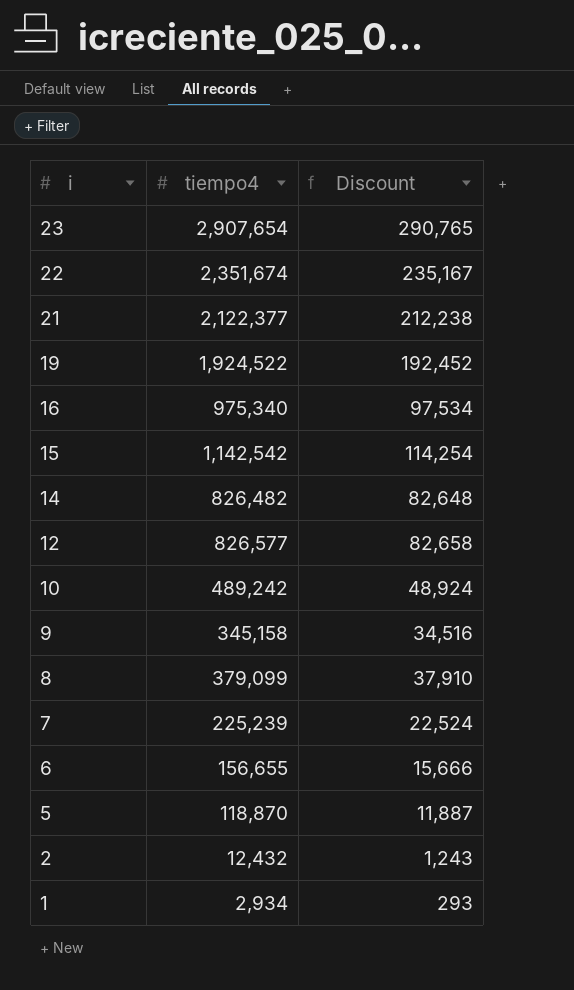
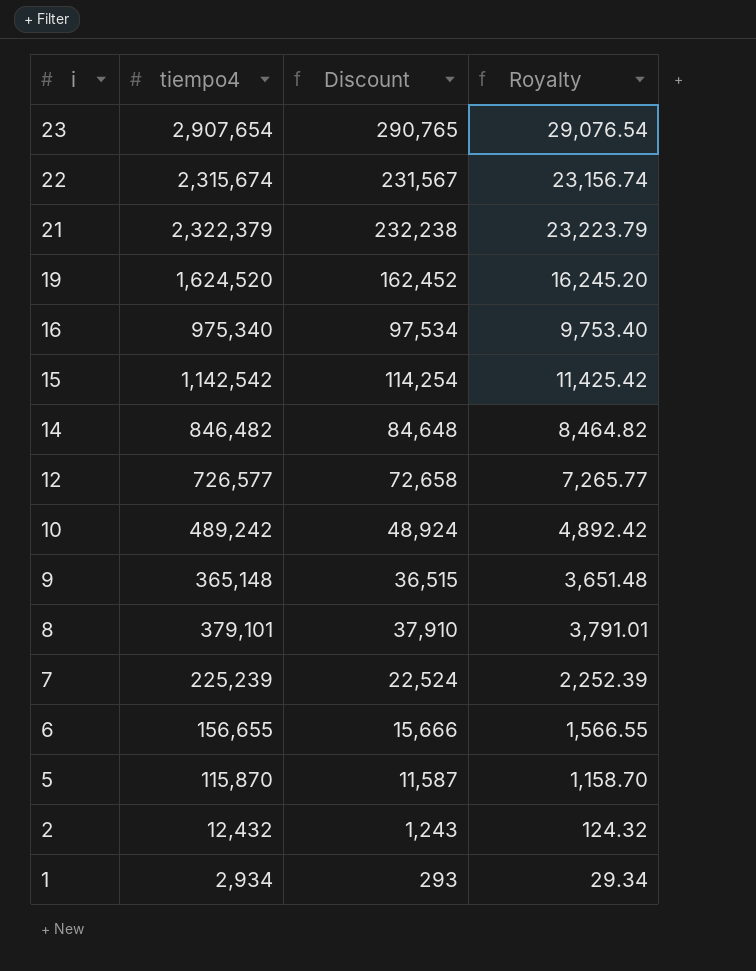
column Royalty | formula: none -> [tiempo4] * 0.01
22 | tiempo4: 2,351,674 -> 2,315,674
22 | Discount: 235,167 -> 231,567
21 | tiempo4: 2,122,377 -> 2,322,379
21 | Discount: 212,238 -> 232,238
19 | tiempo4: 1,924,522 -> 1,624,520
19 | Discount: 192,452 -> 162,452
14 | tiempo4: 826,482 -> 846,482
14 | Discount: 82,648 -> 84,648
12 | tiempo4: 826,577 -> 726,577
12 | Discount: 82,658 -> 72,658
9 | tiempo4: 345,158 -> 365,148
9 | Discount: 34,516 -> 36,515
8 | tiempo4: 379,099 -> 379,101
5 | tiempo4: 118,870 -> 115,870
5 | Discount: 11,887 -> 11,587

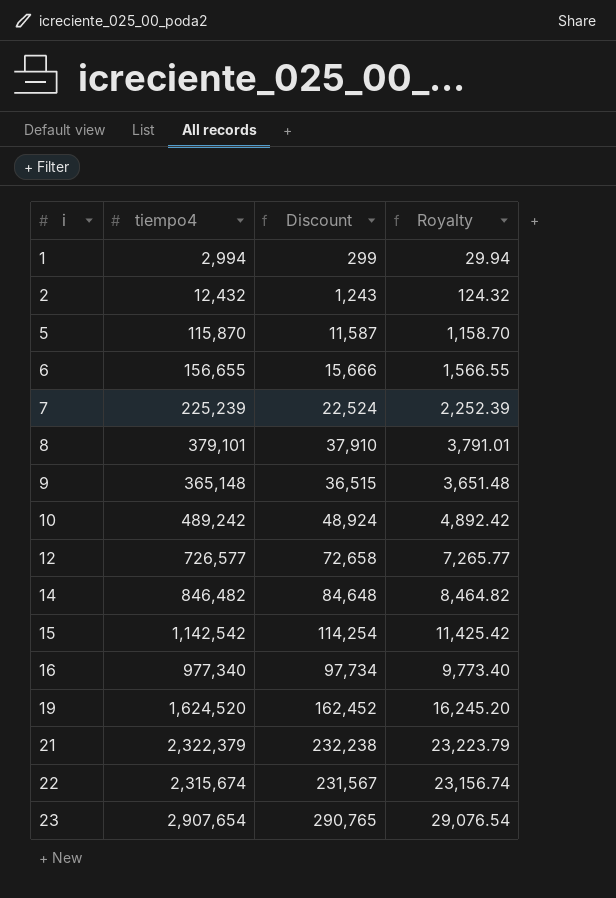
row order: i descending -> i ascending
1 | tiempo4: 2,934 -> 2,994
1 | Discount: 293 -> 299
1 | Royalty: 29.34 -> 29.94
16 | tiempo4: 975,340 -> 977,340
16 | Discount: 97,534 -> 97,734
16 | Royalty: 9,753.40 -> 9,773.40

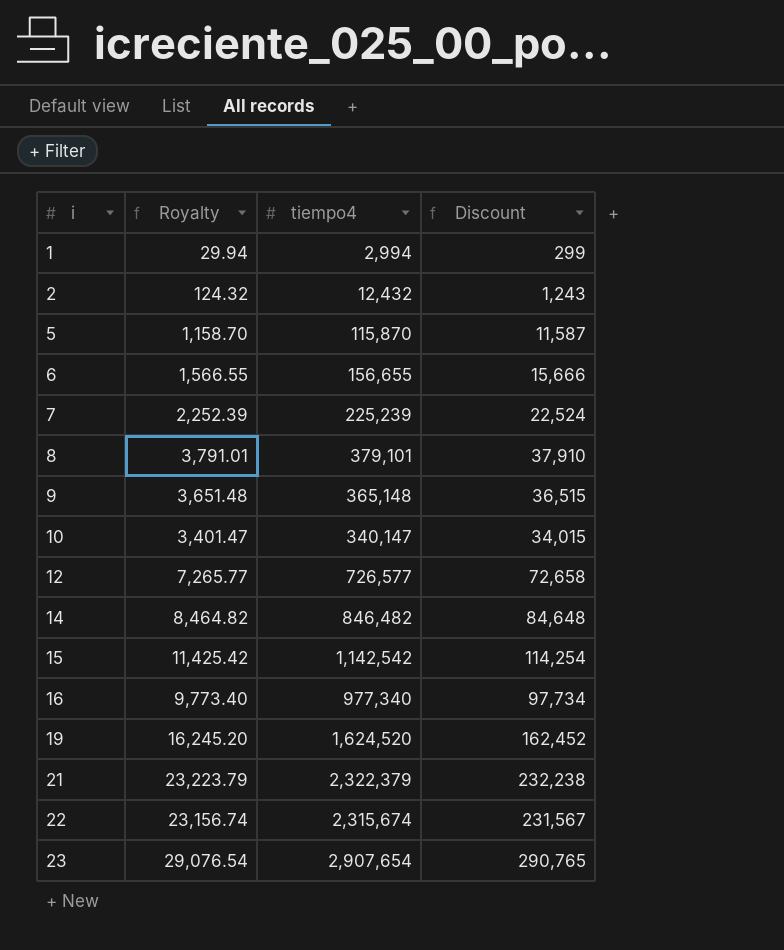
column Royalty | position: 4 -> 2
10 | Royalty: 4,892.42 -> 3,401.47
10 | tiempo4: 489,242 -> 340,147
10 | Discount: 48,924 -> 34,015

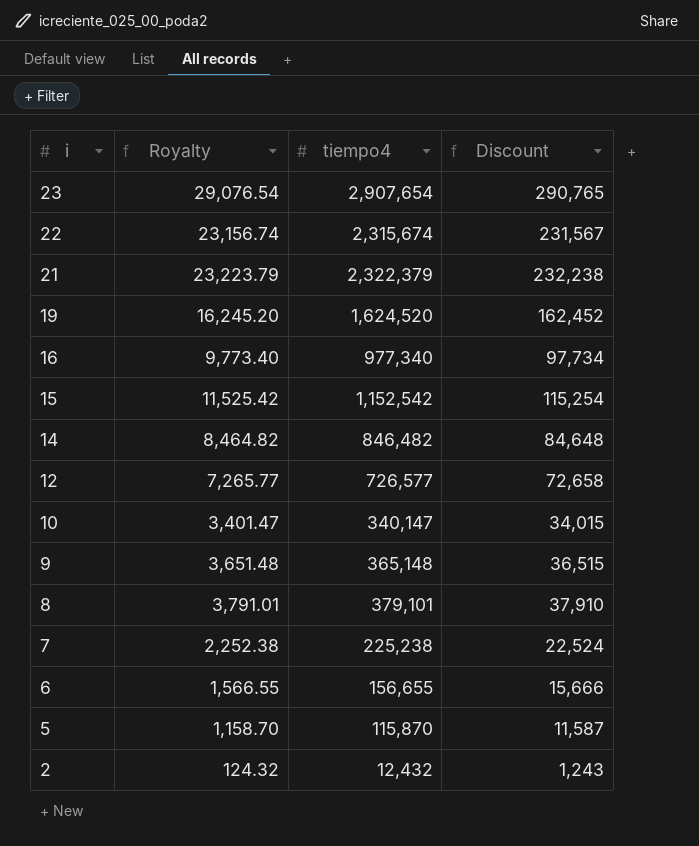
row order: i ascending -> i descending
row 1: 29.94 | 2,994 | 299 -> none
15 | Royalty: 11,425.42 -> 11,525.42
15 | tiempo4: 1,142,542 -> 1,152,542
15 | Discount: 114,254 -> 115,254
7 | Royalty: 2,252.39 -> 2,252.38
7 | tiempo4: 225,239 -> 225,238

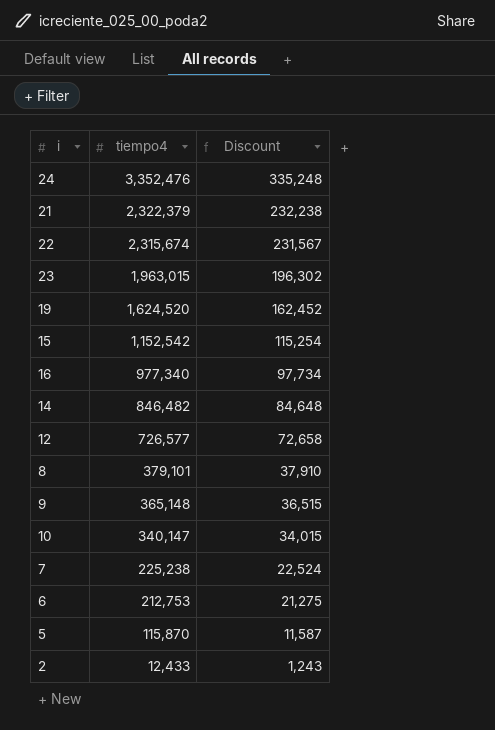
row order: i descending -> tiempo4 descending
column Royalty | formula: [tiempo4] * 0.01 -> none
row 24: none -> 3,352,476 | 335,248
23 | tiempo4: 2,907,654 -> 1,963,015
23 | Discount: 290,765 -> 196,302
6 | tiempo4: 156,655 -> 212,753
6 | Discount: 15,666 -> 21,275
2 | tiempo4: 12,432 -> 12,433

